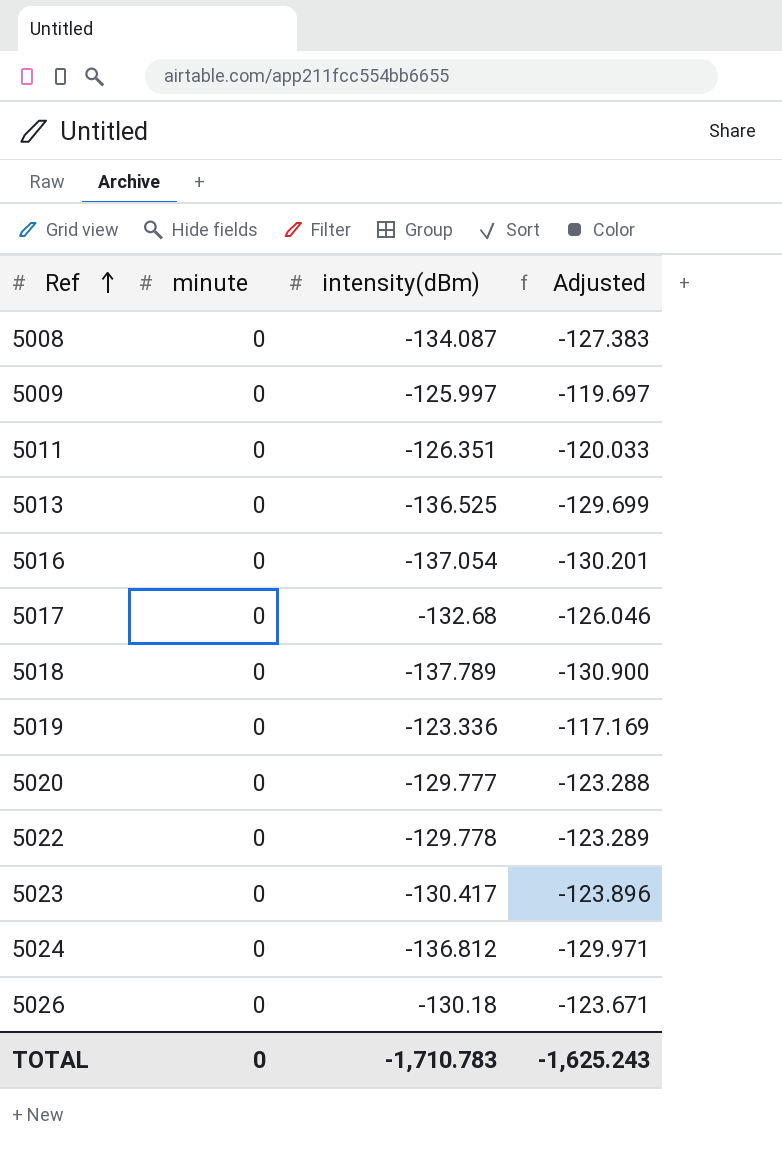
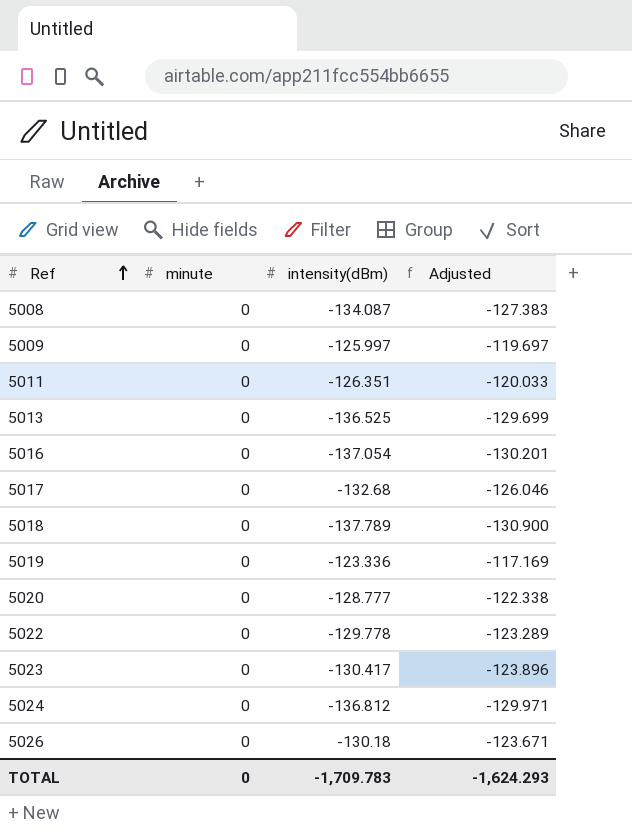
5020 | intensity(dBm): -129.777 -> -128.777
5020 | Adjusted: -123.288 -> -122.338
TOTAL | intensity(dBm): -1,710.783 -> -1,709.783
TOTAL | Adjusted: -1,625.243 -> -1,624.293

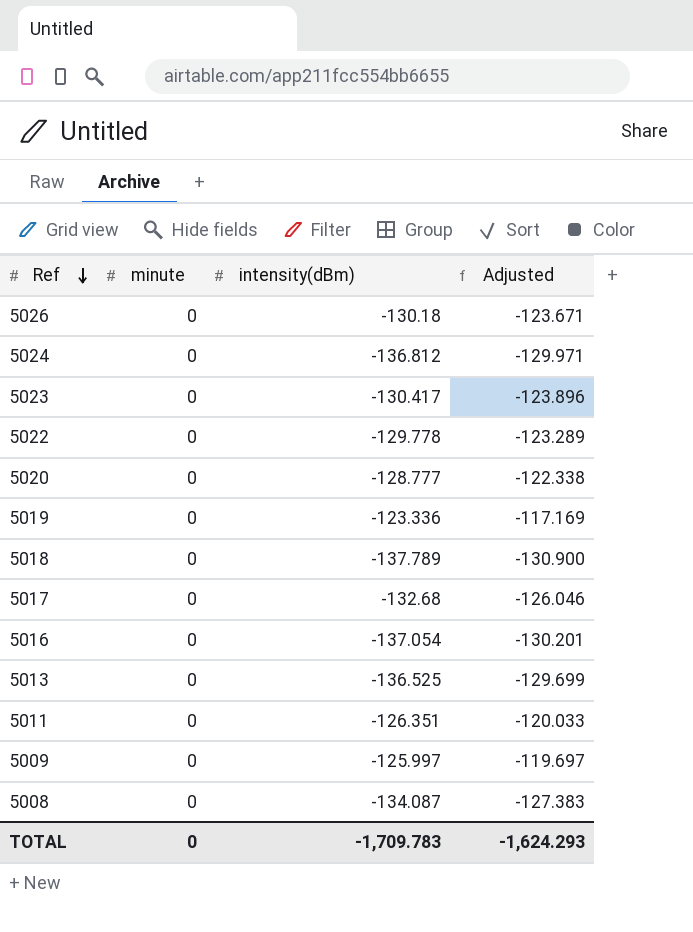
row order: Ref ascending -> Ref descending

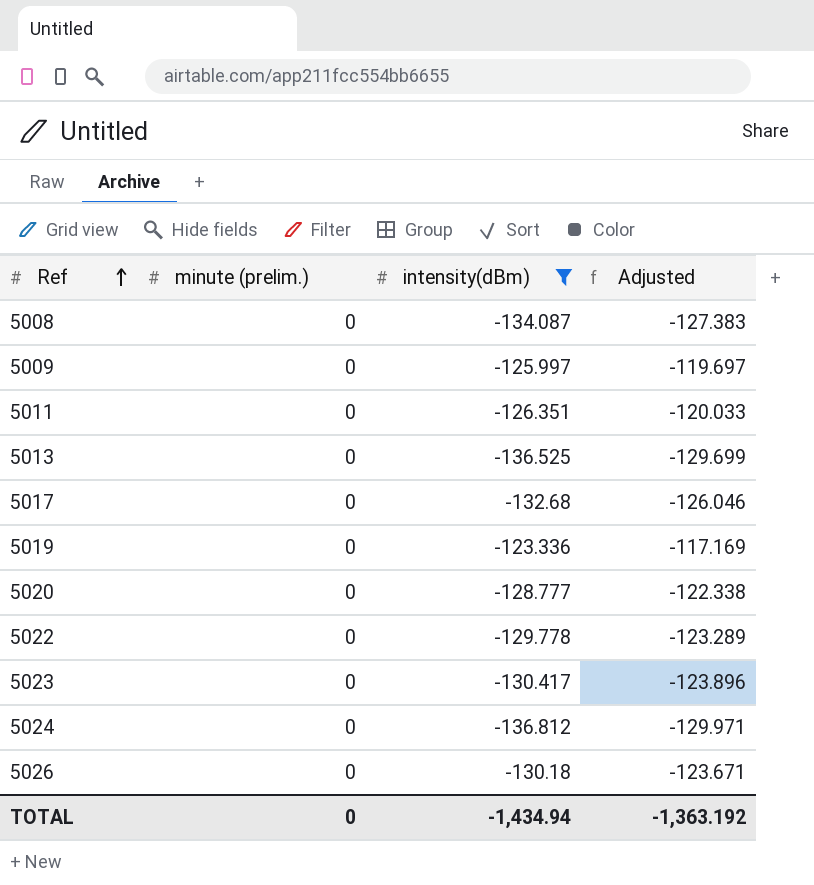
filter: none -> intensity(dBm) >= -136.812
row order: Ref descending -> Ref ascending
column name: minute -> minute (prelim.)
TOTAL | intensity(dBm): -1,709.783 -> -1,434.94
TOTAL | Adjusted: -1,624.293 -> -1,363.192

